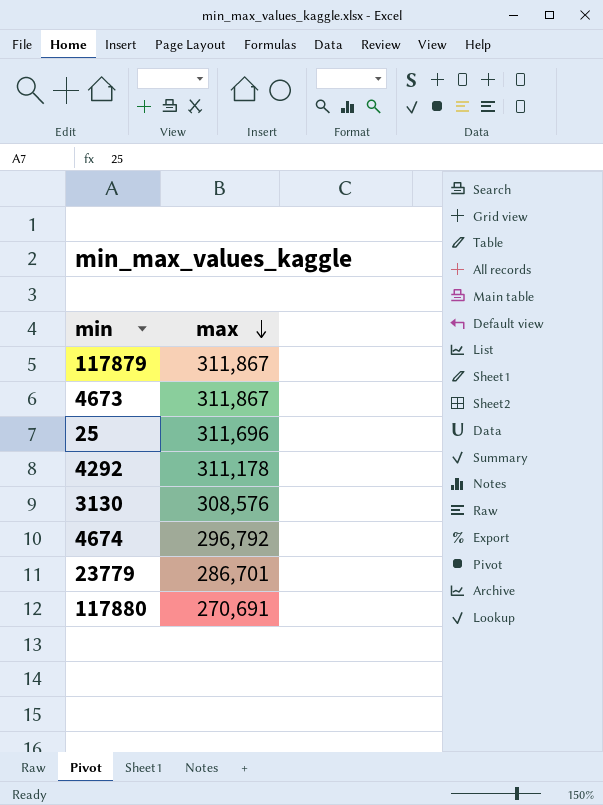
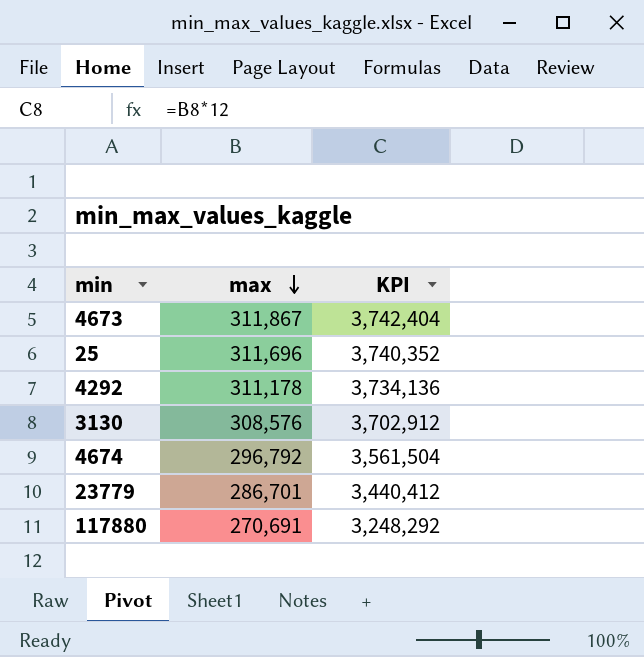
column KPI | formula: none -> [max] * 12
row 117879: 311,867 -> none

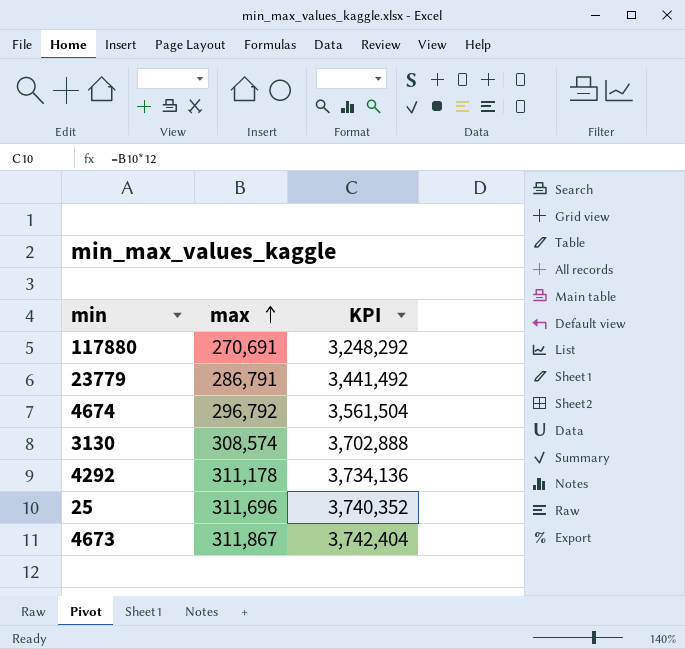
row order: max descending -> max ascending
23779 | max: 286,701 -> 286,791
23779 | KPI: 3,440,412 -> 3,441,492
3130 | max: 308,576 -> 308,574
3130 | KPI: 3,702,912 -> 3,702,888

